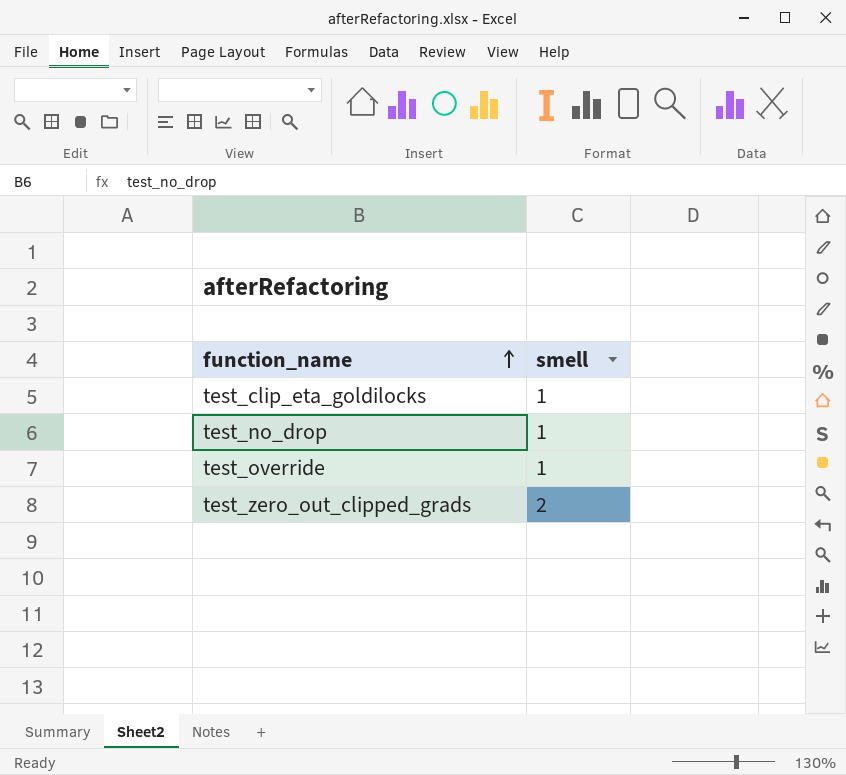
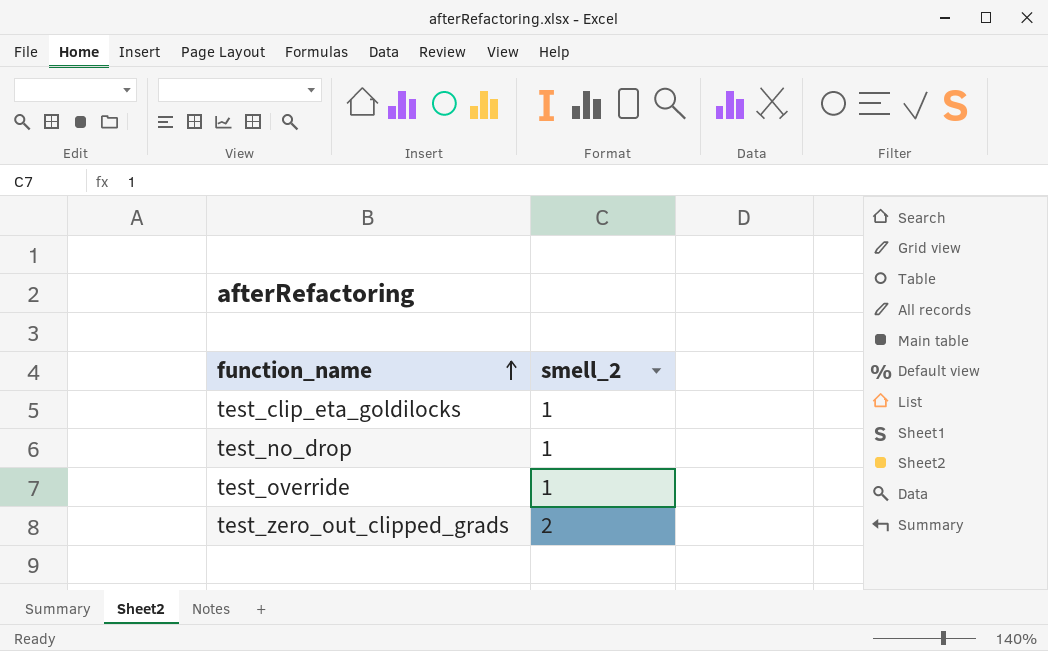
column name: smell -> smell_2

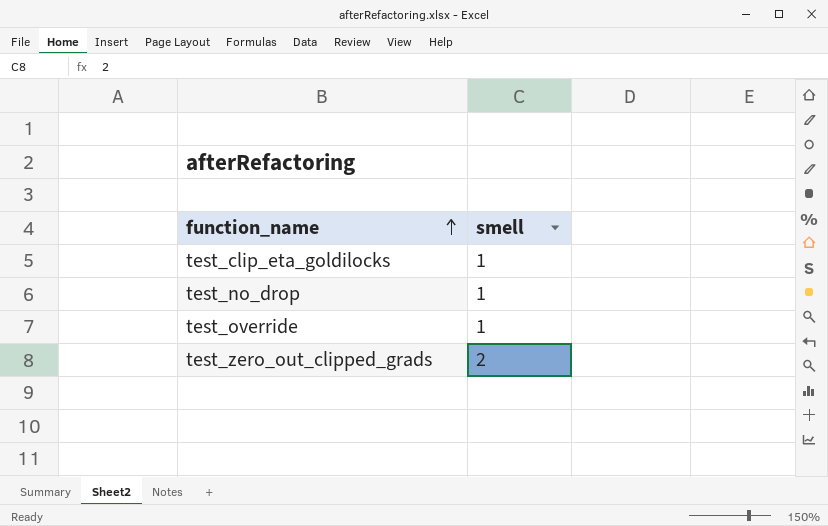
column name: smell_2 -> smell

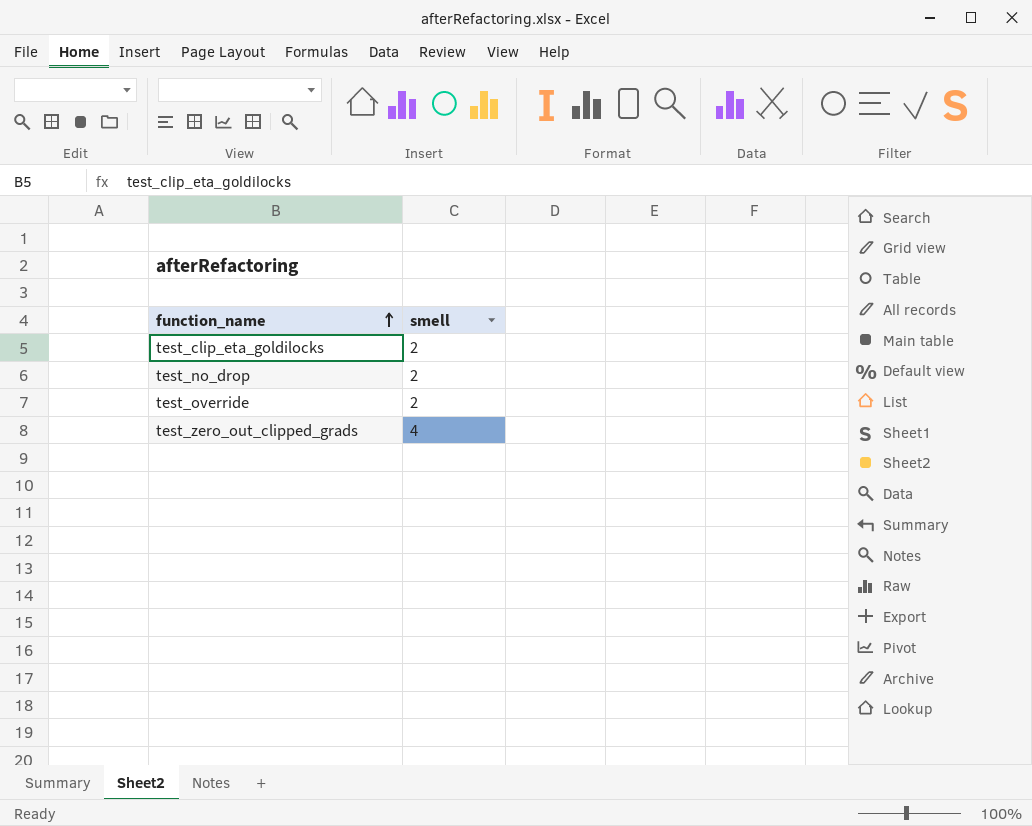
test_clip_eta_goldilocks | smell: 1 -> 2
test_no_drop | smell: 1 -> 2
test_override | smell: 1 -> 2
test_zero_out_clipped_grads | smell: 2 -> 4

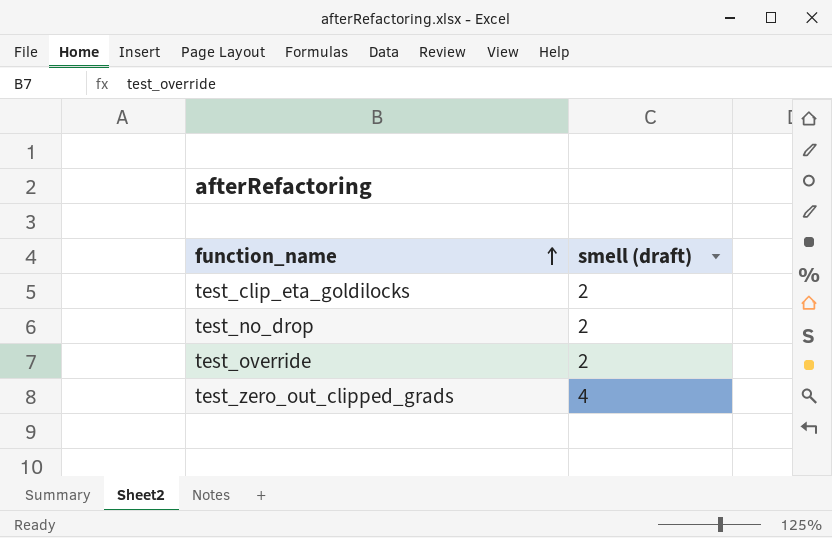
column name: smell -> smell (draft)

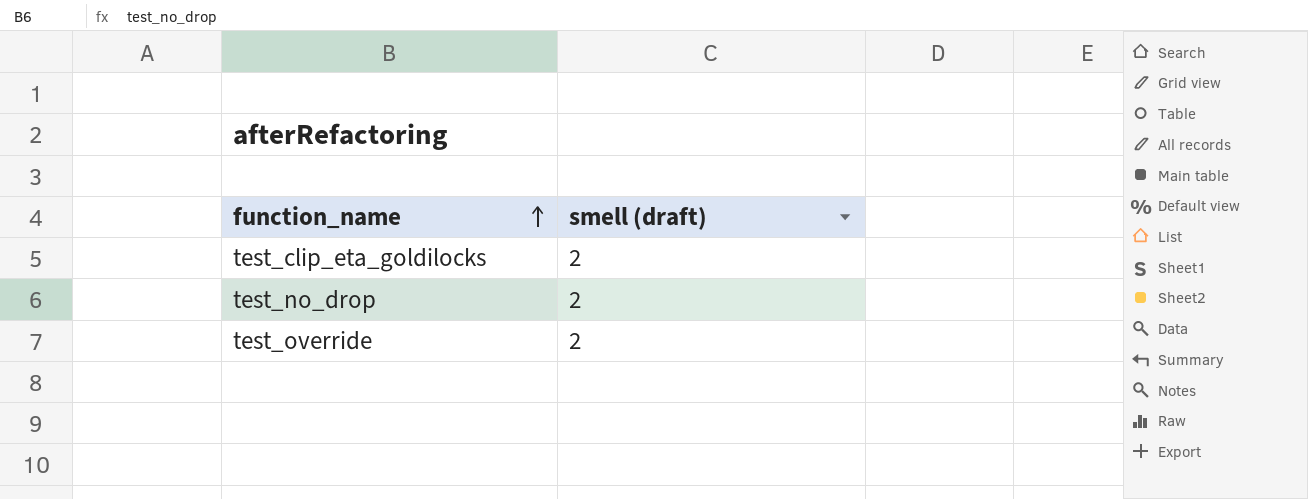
row test_zero_out_clipped_grads: 4 -> none

